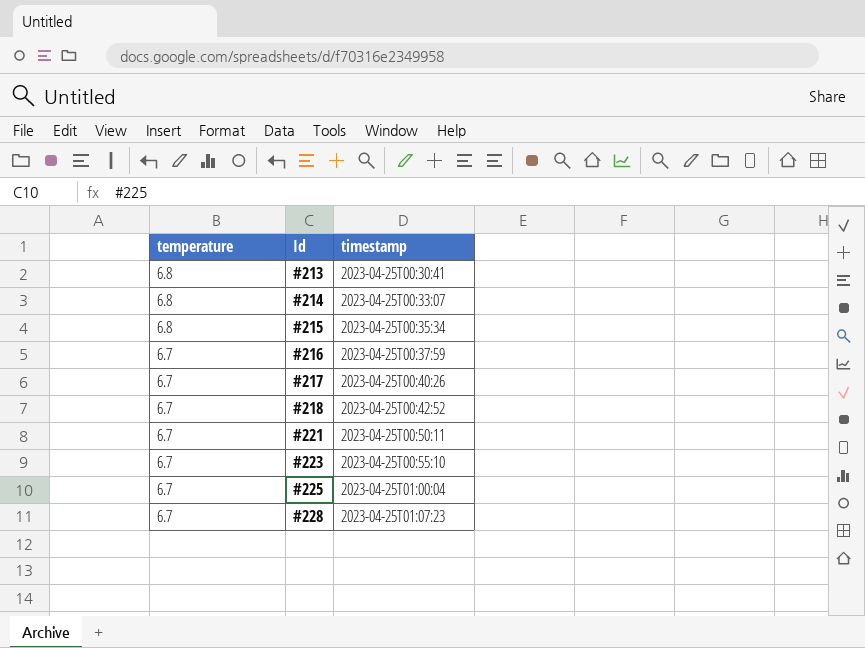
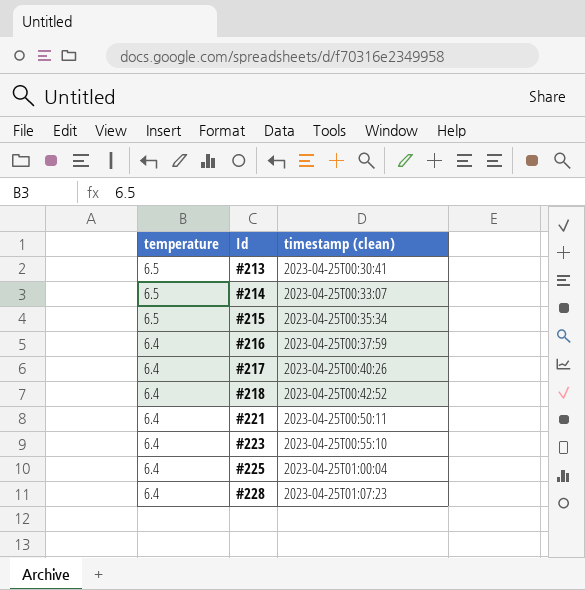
column name: timestamp -> timestamp (clean)
#213 | temperature: 6.8 -> 6.5
#214 | temperature: 6.8 -> 6.5
#215 | temperature: 6.8 -> 6.5
#216 | temperature: 6.7 -> 6.4
#217 | temperature: 6.7 -> 6.4
#218 | temperature: 6.7 -> 6.4
#221 | temperature: 6.7 -> 6.4
#223 | temperature: 6.7 -> 6.4
#225 | temperature: 6.7 -> 6.4
#228 | temperature: 6.7 -> 6.4

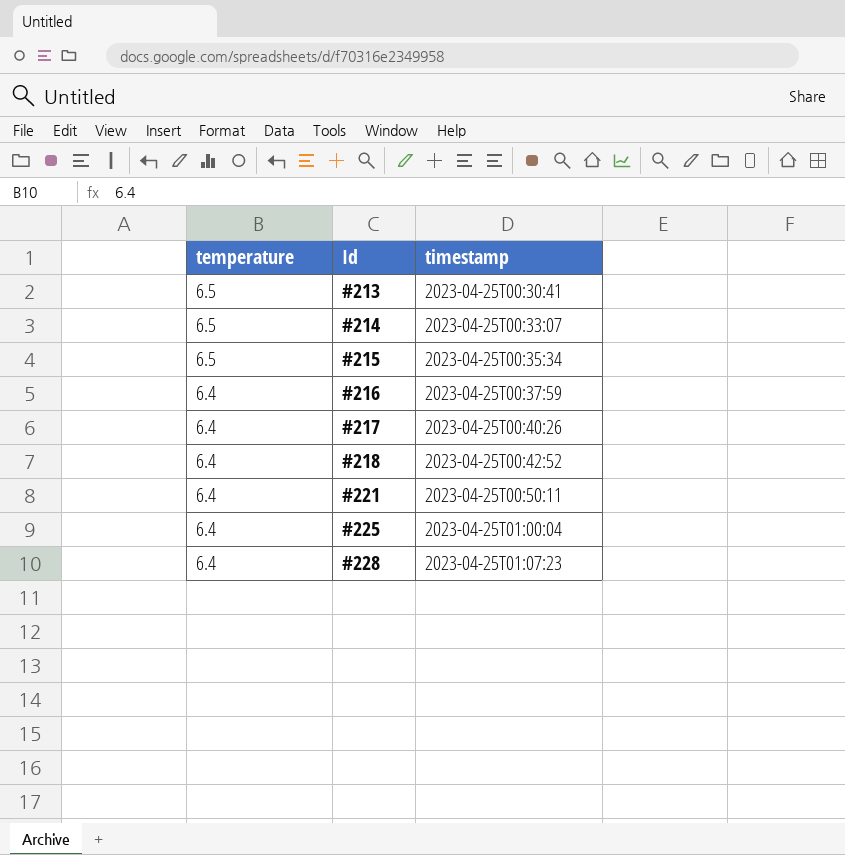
column name: timestamp (clean) -> timestamp
row #223: 6.4 | 2023-04-25T00:55:10 -> none

